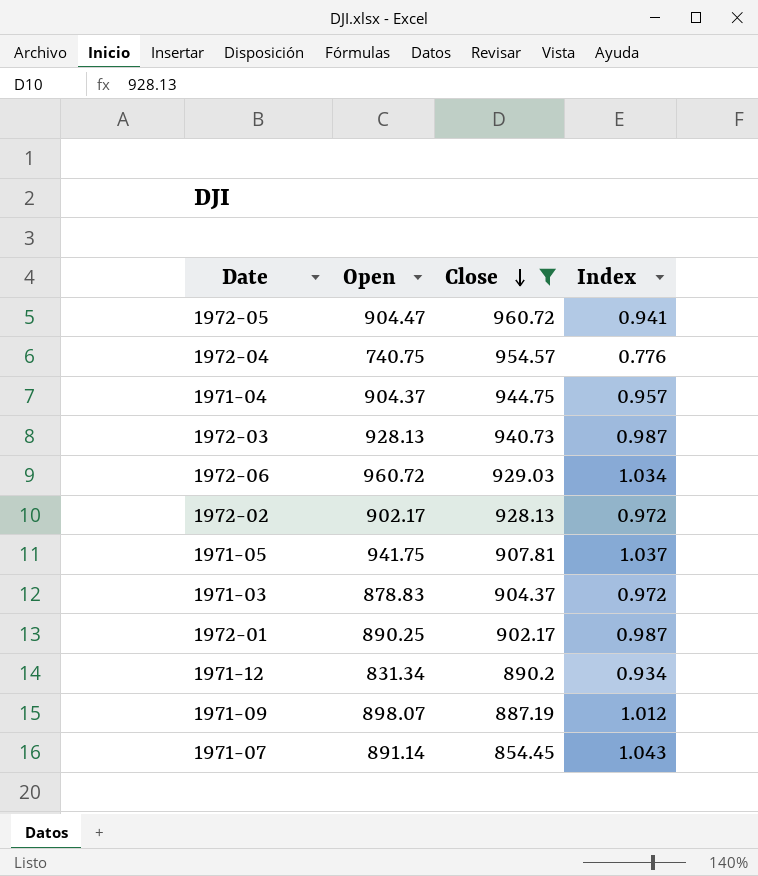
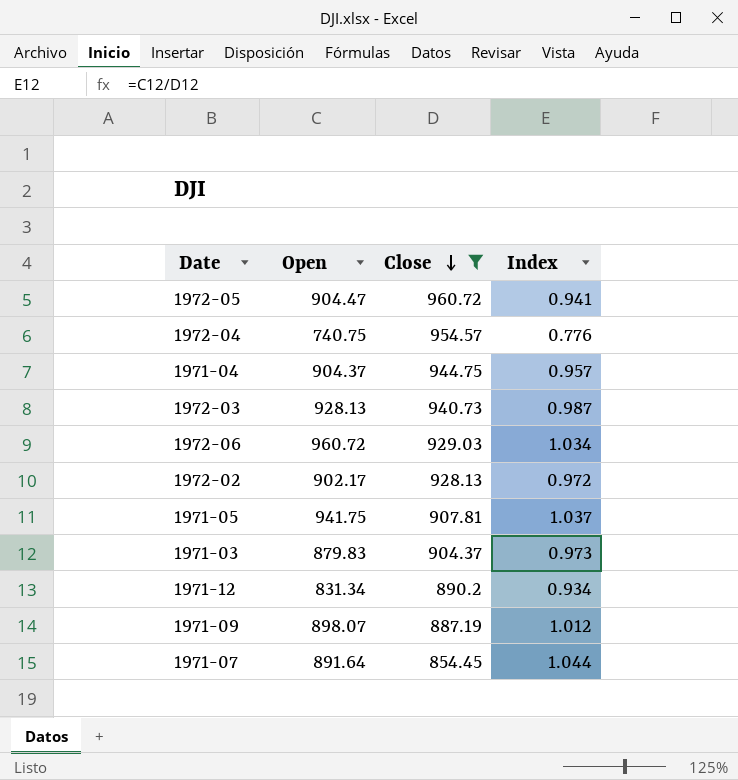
row 1972-01: 890.25 | 902.17 | 0.987 -> none
1971-03 | Open: 878.83 -> 879.83
1971-03 | Index: 0.972 -> 0.973
1971-07 | Open: 891.14 -> 891.64
1971-07 | Index: 1.043 -> 1.044

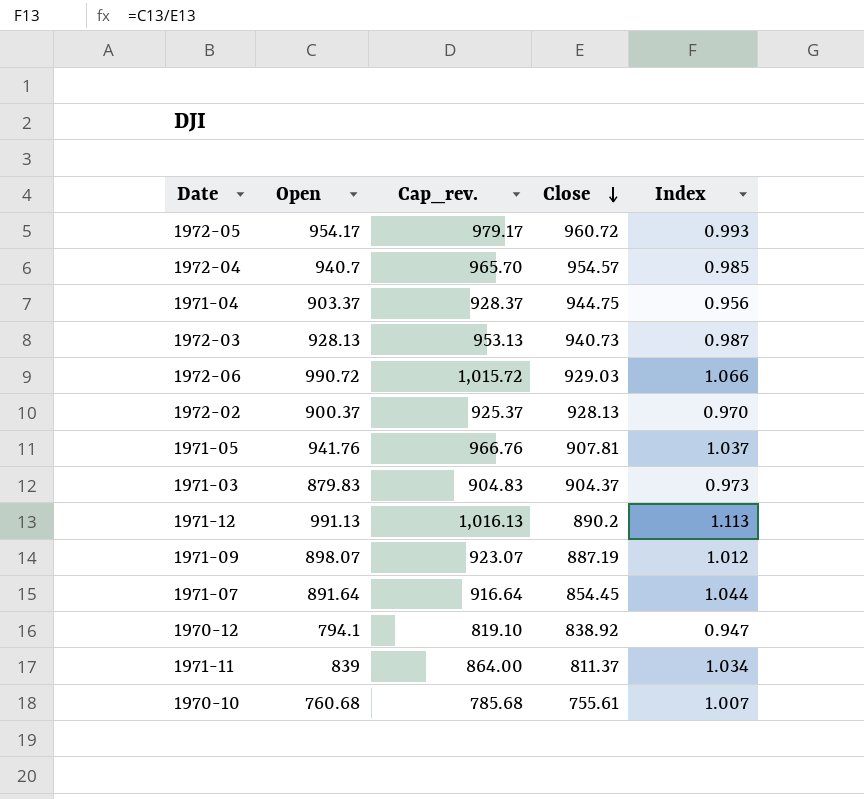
filter: Close >= 854.45 -> none
column Cap_rev. | formula: none -> [Open] + 25
1972-05 | Open: 904.47 -> 954.17
1972-05 | Index: 0.941 -> 0.993
1972-04 | Open: 740.75 -> 940.7
1972-04 | Index: 0.776 -> 0.985
1971-04 | Open: 904.37 -> 903.37
1971-04 | Index: 0.957 -> 0.956
1972-06 | Open: 960.72 -> 990.72
1972-06 | Index: 1.034 -> 1.066
1972-02 | Open: 902.17 -> 900.37
1972-02 | Index: 0.972 -> 0.970
1971-05 | Open: 941.75 -> 941.76
1971-12 | Open: 831.34 -> 991.13
1971-12 | Index: 0.934 -> 1.113

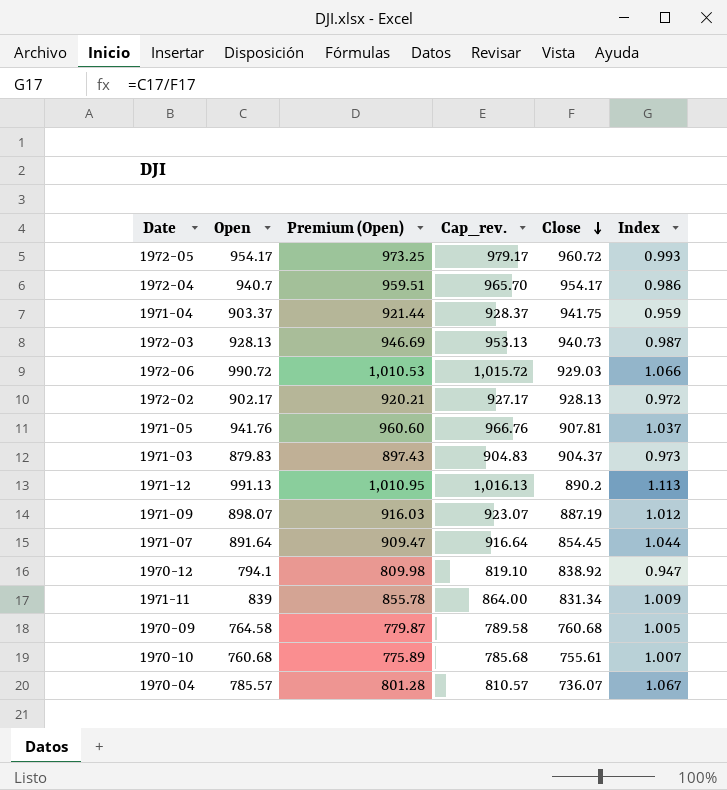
column Premium (Open) | formula: none -> [Open] * 1.02
1972-04 | Close: 954.57 -> 954.17
1972-04 | Index: 0.985 -> 0.986
1971-04 | Close: 944.75 -> 941.75
1971-04 | Index: 0.956 -> 0.959
1972-02 | Open: 900.37 -> 902.17
1972-02 | Cap_rev.: 925.37 -> 927.17
1972-02 | Index: 0.970 -> 0.972
1971-11 | Close: 811.37 -> 831.34
1971-11 | Index: 1.034 -> 1.009
row 1970-09: none -> 764.58 | 779.87 | 789.58 | 760.68 | 1.005
row 1970-04: none -> 785.57 | 801.28 | 810.57 | 736.07 | 1.067

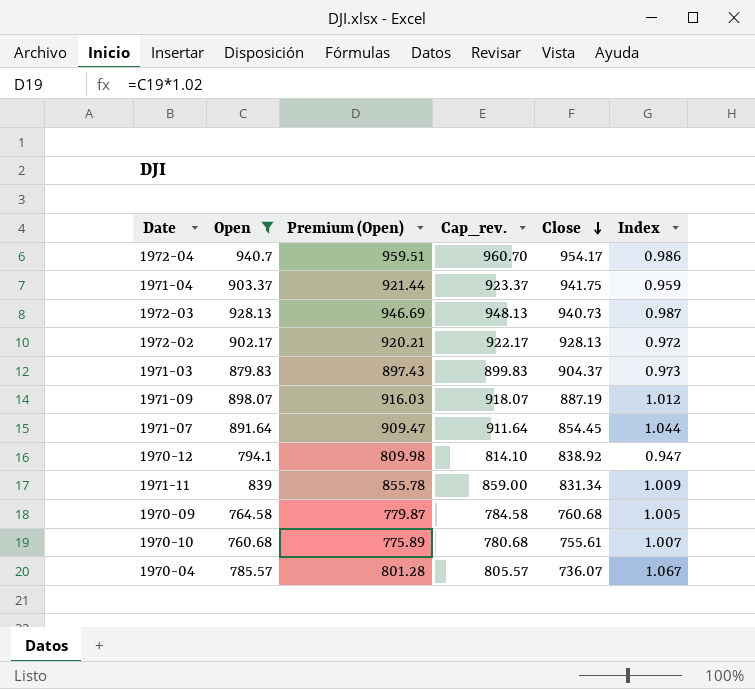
filter: none -> Open <= 940.7
column Cap_rev. | formula: [Open] + 25 -> [Open] + 20

